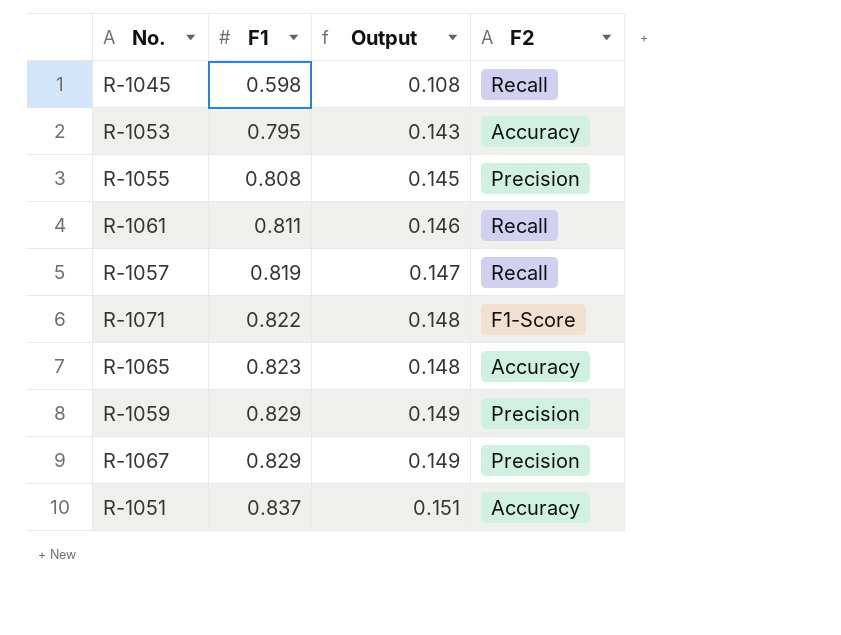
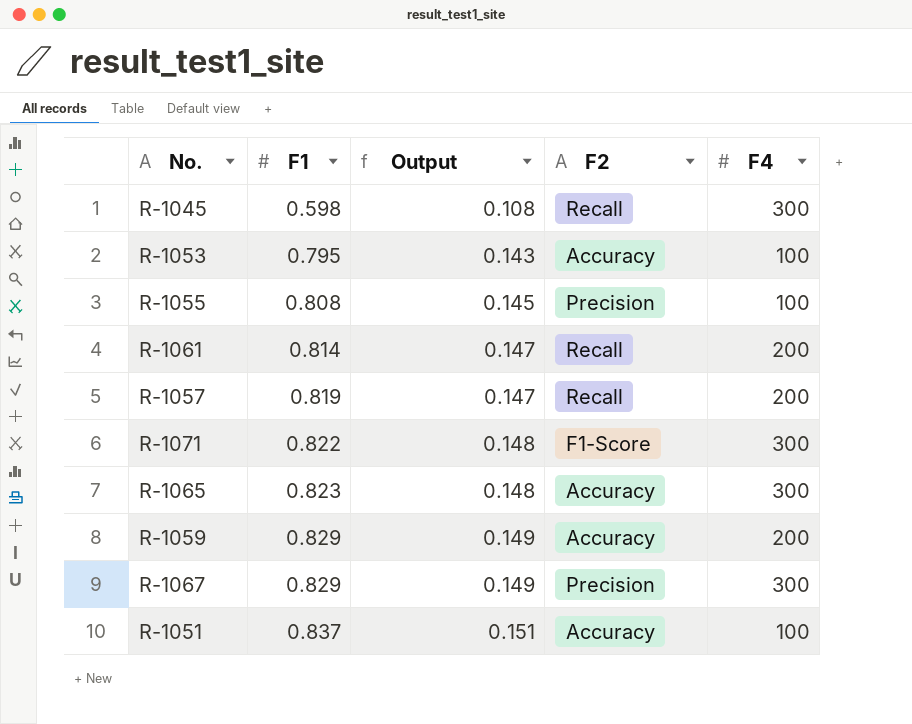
column F4 | position: none -> 5
R-1061 | F1: 0.811 -> 0.814
R-1061 | Output: 0.146 -> 0.147
R-1059 | F2: Precision -> Accuracy

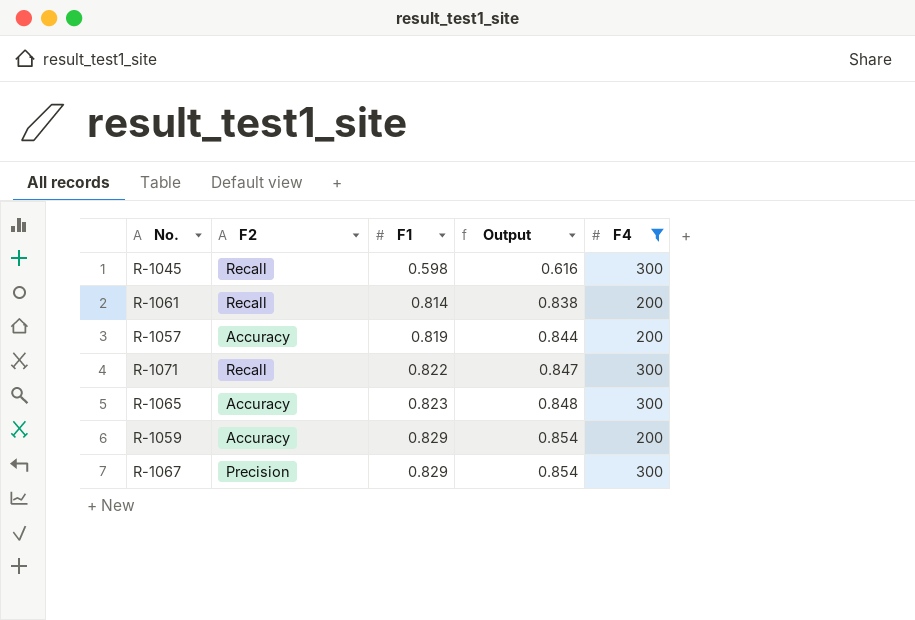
filter: none -> F4 != 100
column F2 | position: 4 -> 2
column Output | formula: [F1] * 0.18 -> [F1] * 1.03
R-1057 | F2: Recall -> Accuracy
R-1071 | F2: F1-Score -> Recall

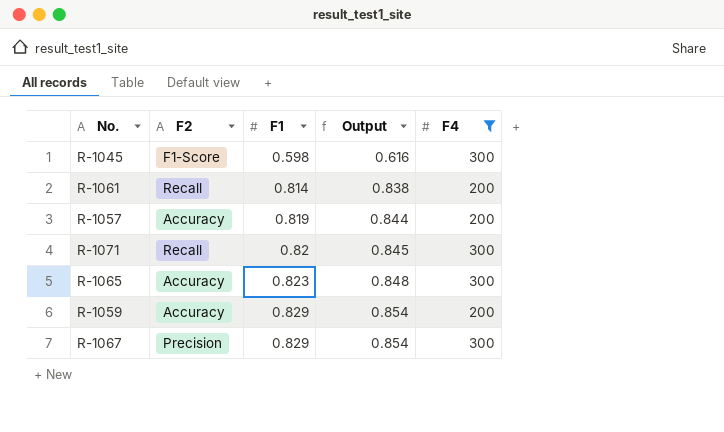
R-1045 | F2: Recall -> F1-Score
R-1071 | F1: 0.822 -> 0.82
R-1071 | Output: 0.847 -> 0.845

